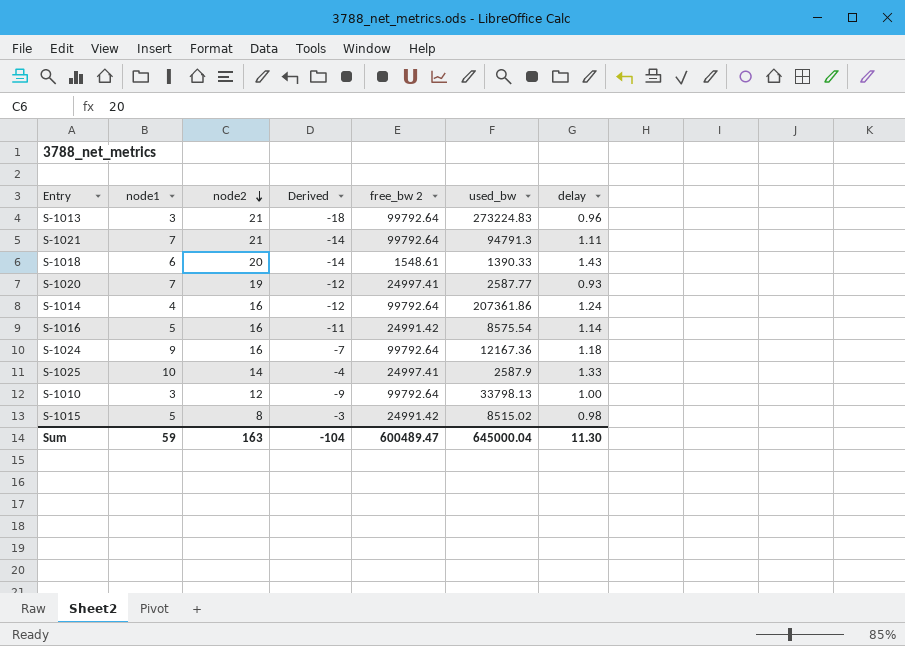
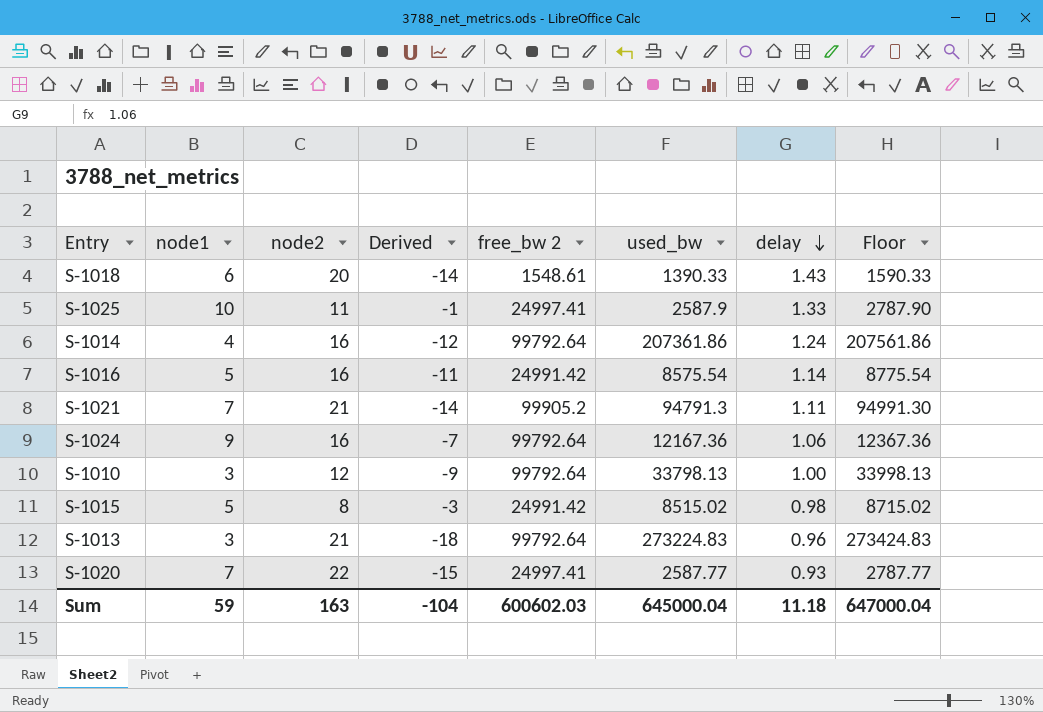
row order: node2 descending -> delay descending
column Floor | formula: none -> [used_bw] + 200
S-1025 | node2: 14 -> 11
S-1025 | Derived: -4 -> -1
S-1021 | free_bw 2: 99792.64 -> 99905.2
S-1024 | delay: 1.18 -> 1.06
S-1020 | node2: 19 -> 22
S-1020 | Derived: -12 -> -15
Sum | free_bw 2: 600489.47 -> 600602.03
Sum | delay: 11.30 -> 11.18

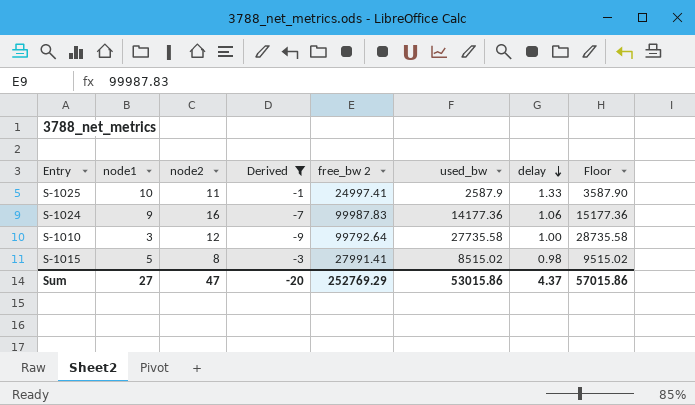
filter: none -> Derived >= -9
column Floor | formula: [used_bw] + 200 -> [used_bw] + 1000
S-1024 | free_bw 2: 99792.64 -> 99987.83
S-1024 | used_bw: 12167.36 -> 14177.36
S-1010 | used_bw: 33798.13 -> 27735.58
S-1015 | free_bw 2: 24991.42 -> 27991.41
Sum | node1: 59 -> 27
Sum | node2: 163 -> 47
Sum | Derived: -104 -> -20
Sum | free_bw 2: 600602.03 -> 252769.29
Sum | used_bw: 645000.04 -> 53015.86
Sum | delay: 11.18 -> 4.37
Sum | Floor: 647000.04 -> 57015.86

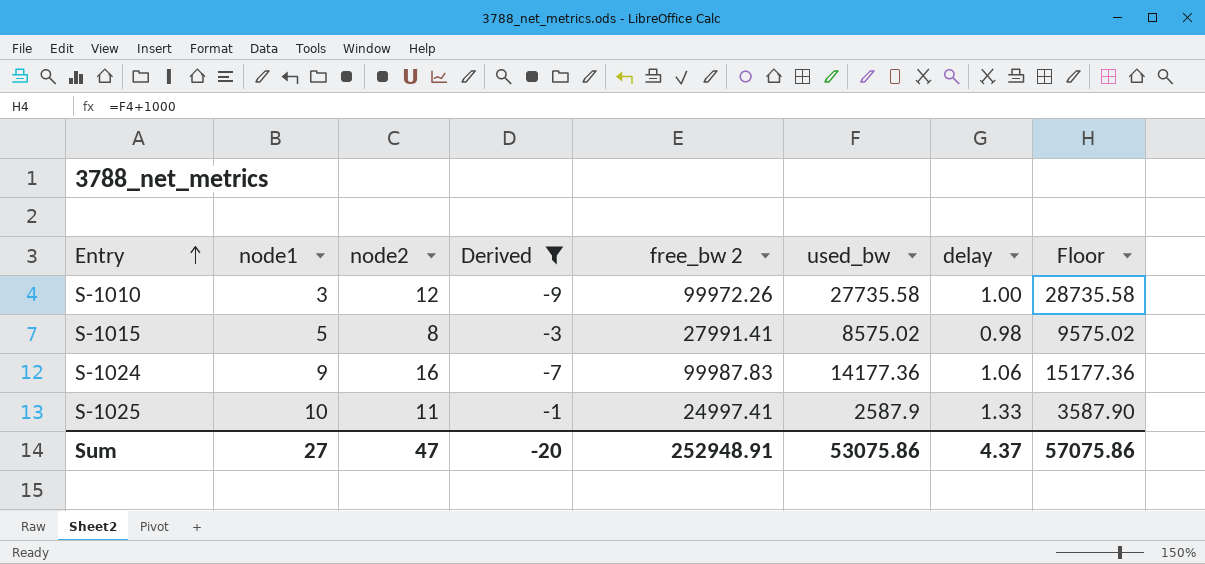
row order: delay descending -> Entry ascending
S-1010 | free_bw 2: 99792.64 -> 99972.26
S-1015 | used_bw: 8515.02 -> 8575.02
S-1015 | Floor: 9515.02 -> 9575.02
Sum | free_bw 2: 252769.29 -> 252948.91
Sum | used_bw: 53015.86 -> 53075.86
Sum | Floor: 57015.86 -> 57075.86

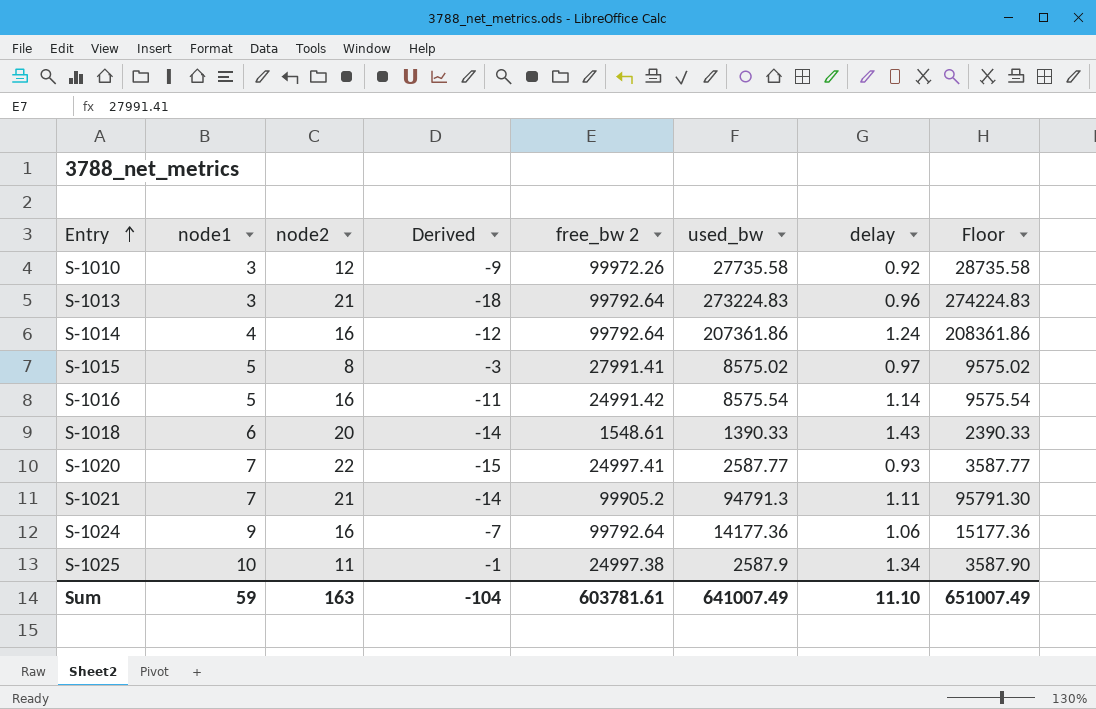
filter: Derived >= -9 -> none
S-1010 | delay: 1.00 -> 0.92
S-1015 | delay: 0.98 -> 0.97
S-1024 | free_bw 2: 99987.83 -> 99792.64
S-1025 | free_bw 2: 24997.41 -> 24997.38
S-1025 | delay: 1.33 -> 1.34
Sum | node1: 27 -> 59
Sum | node2: 47 -> 163
Sum | Derived: -20 -> -104
Sum | free_bw 2: 252948.91 -> 603781.61
Sum | used_bw: 53075.86 -> 641007.49
Sum | delay: 4.37 -> 11.10
Sum | Floor: 57075.86 -> 651007.49

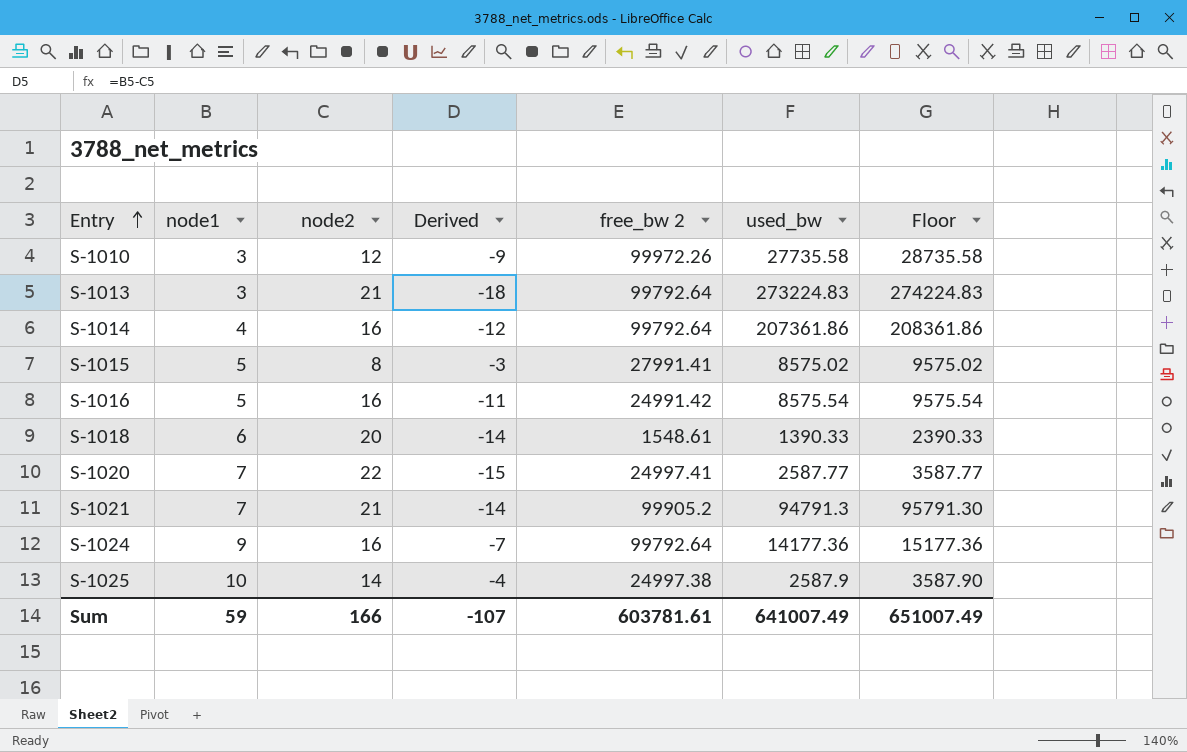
column delay | position: 7 -> none
S-1025 | node2: 11 -> 14
S-1025 | Derived: -1 -> -4
Sum | node2: 163 -> 166
Sum | Derived: -104 -> -107

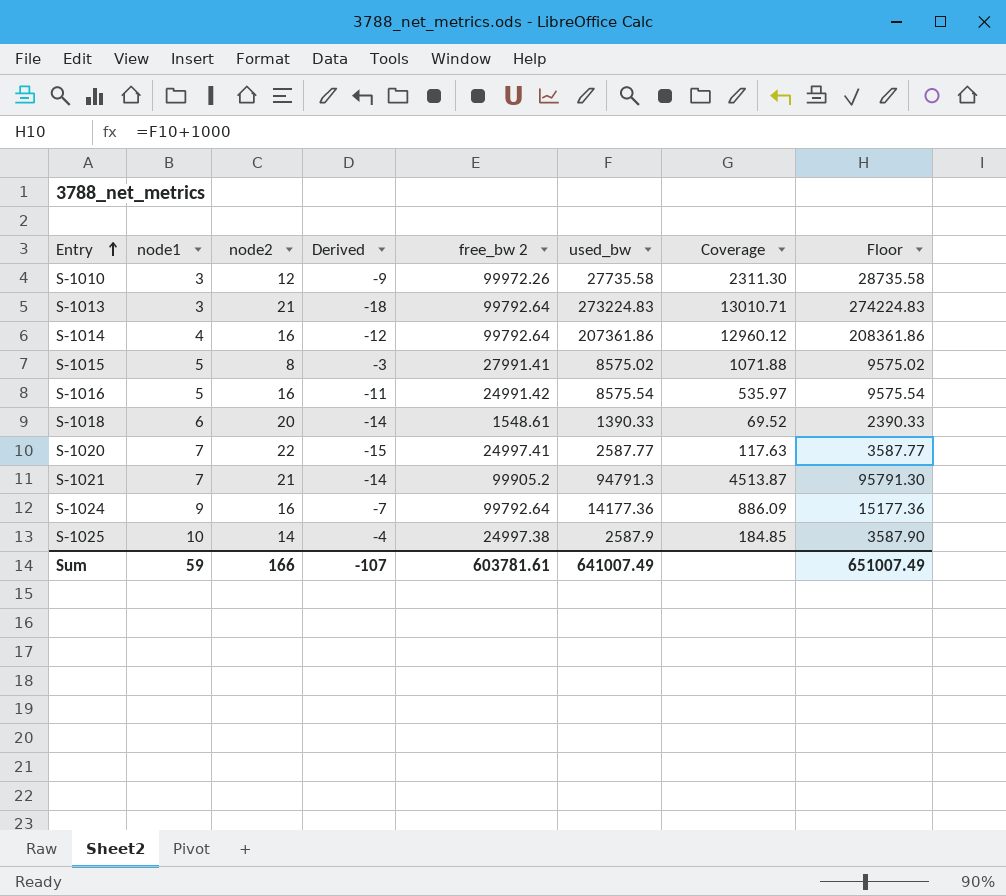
column Coverage | formula: none -> [used_bw] / [node2]

